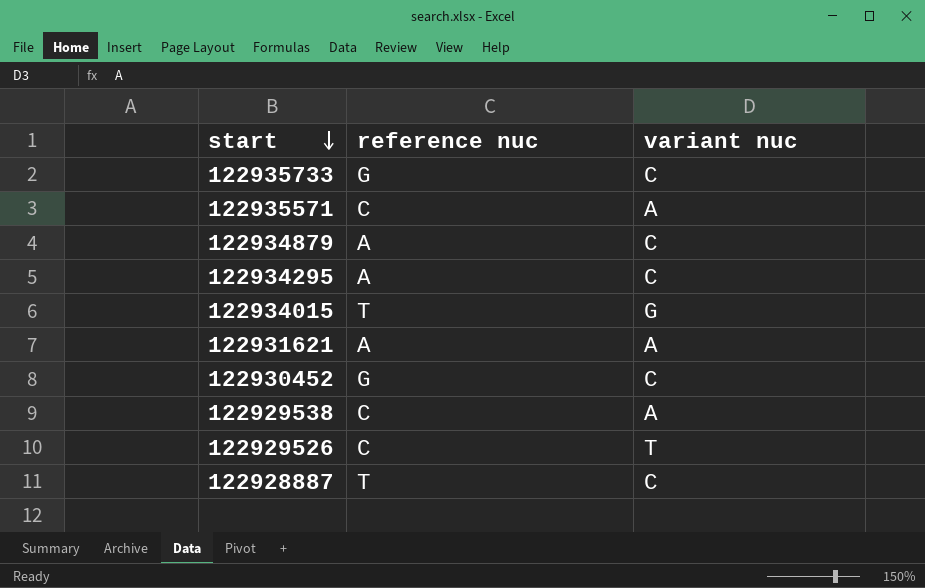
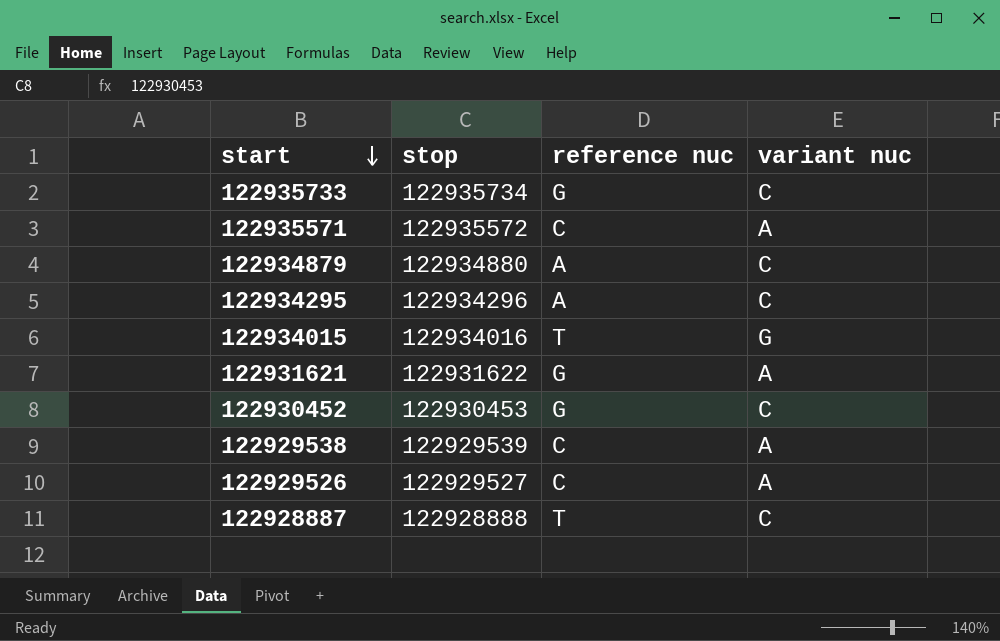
column stop | position: none -> 2
122931621 | reference nuc: A -> G
122929526 | variant nuc: T -> A

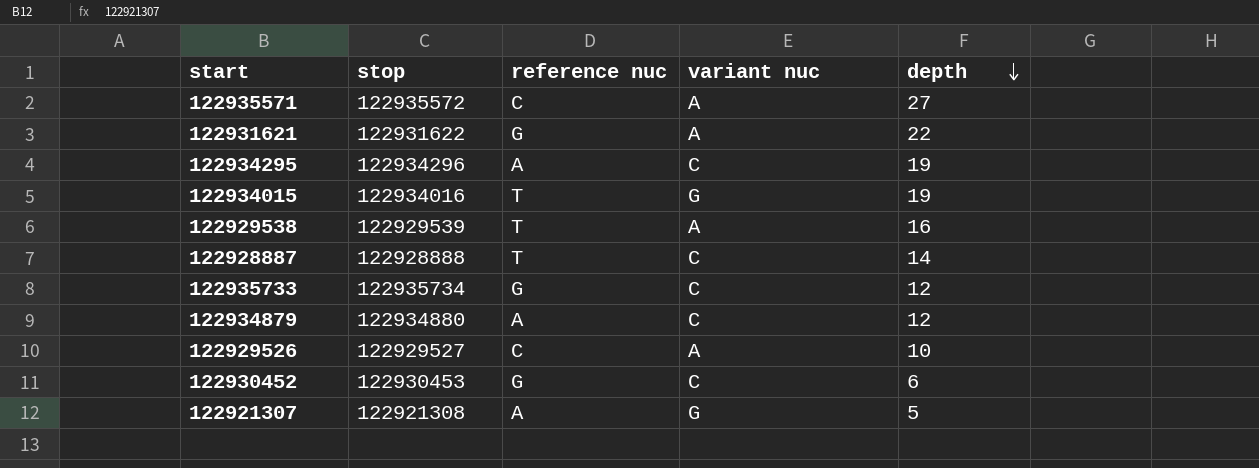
row order: start descending -> depth descending
column depth | position: none -> 5
122929538 | reference nuc: C -> T
row 122921307: none -> 122921308 | A | G | 5

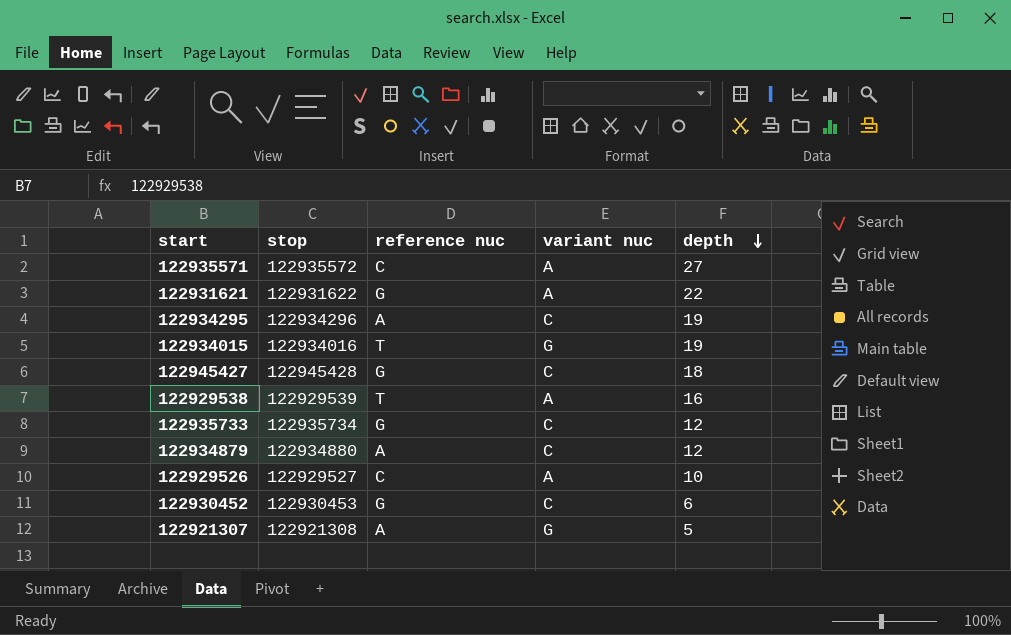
row 122928887: 122928888 | T | C | 14 -> none
row 122945427: none -> 122945428 | G | C | 18

